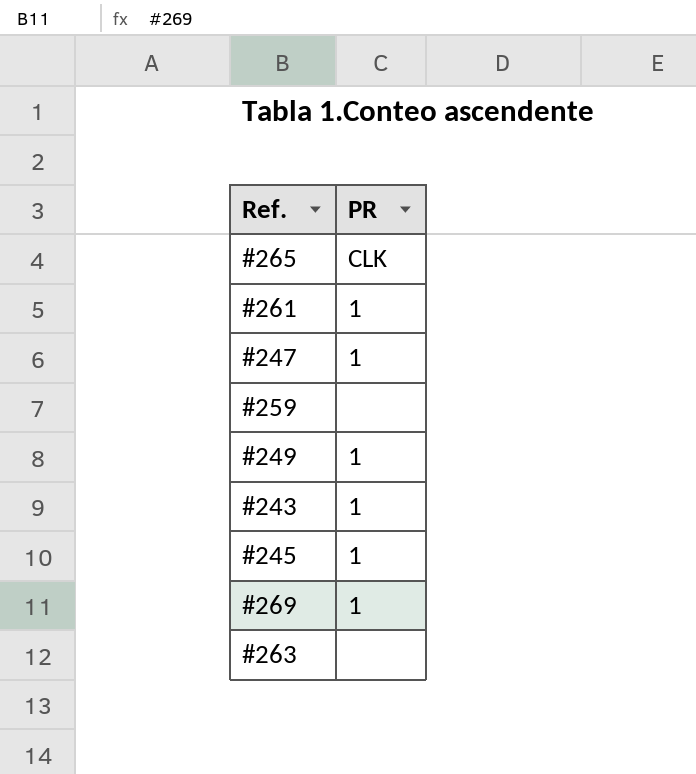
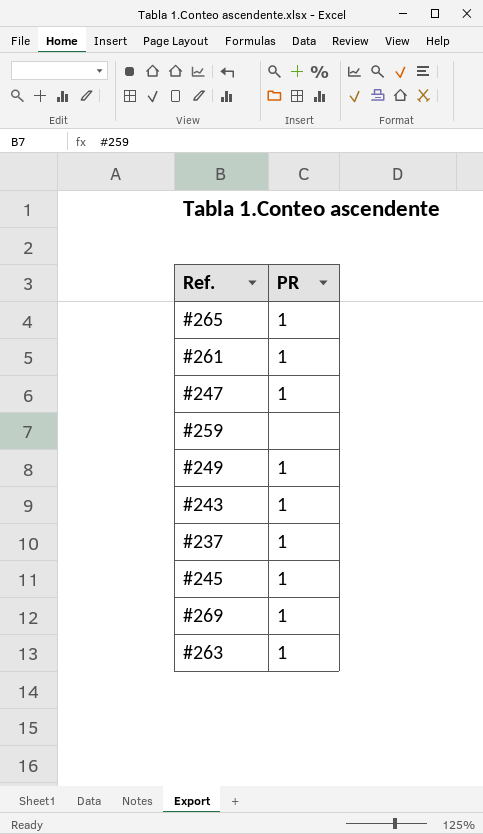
#265 | PR: CLK -> 1
row #237: none -> 1
#263 | PR: none -> 1

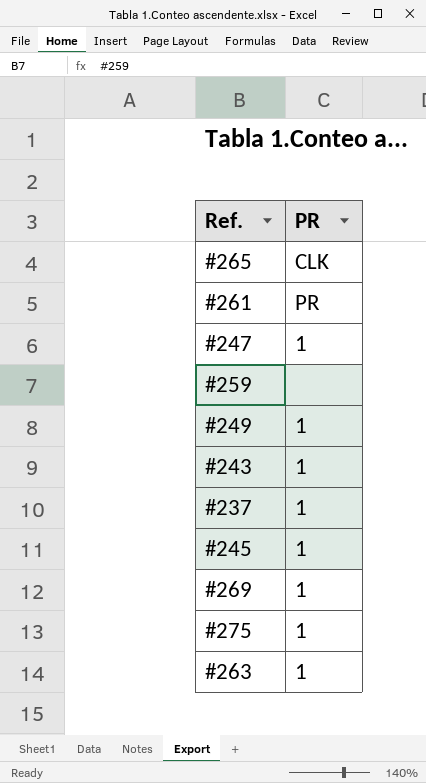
#265 | PR: 1 -> CLK
#261 | PR: 1 -> PR
row #275: none -> 1

